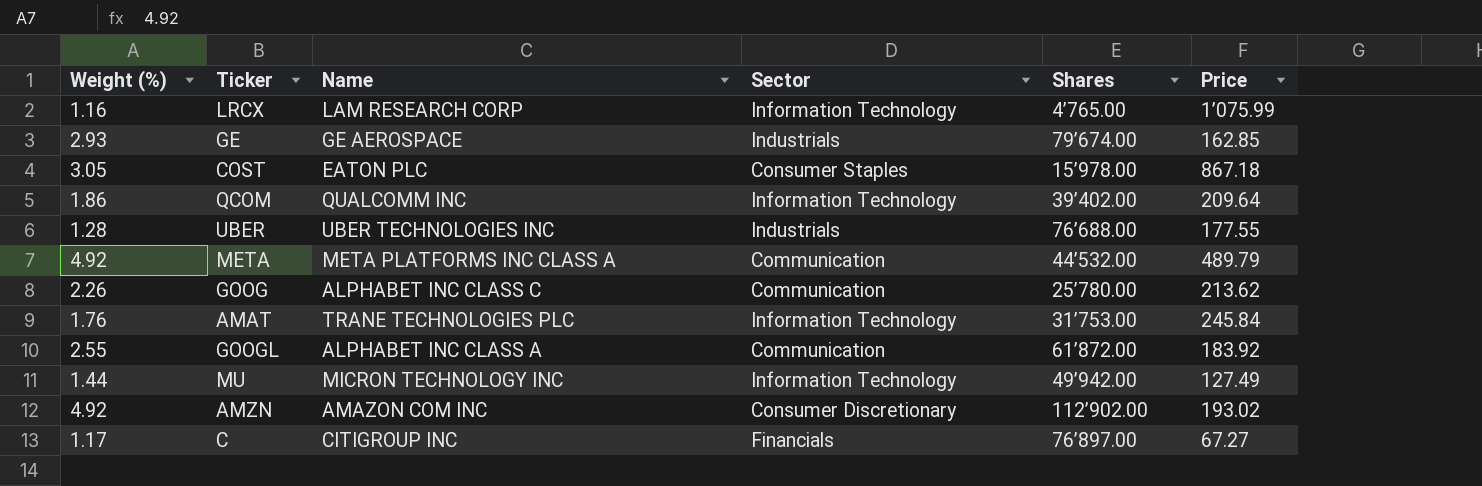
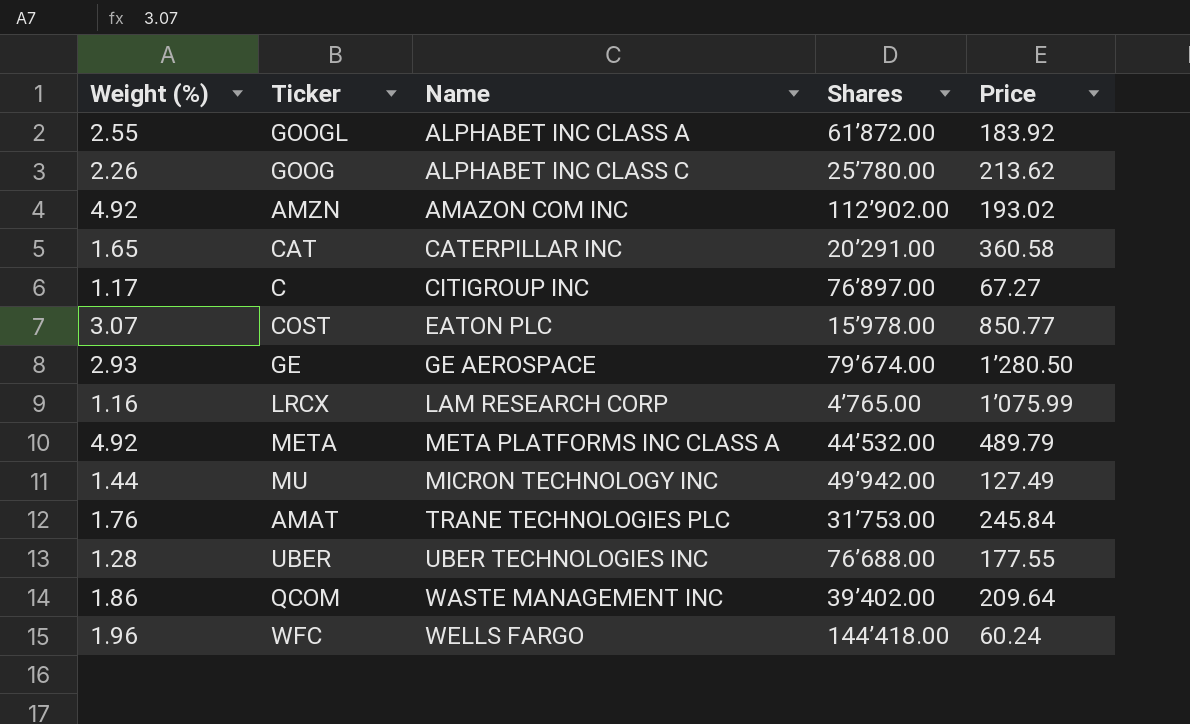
row order: none -> Name ascending
column Sector | position: 4 -> none
row CAT: none -> 1.65 | CATERPILLAR INC | 20’291.00 | 360.58
COST | Weight (%): 3.05 -> 3.07
COST | Price: 867.18 -> 850.77
GE | Price: 162.85 -> 1’280.50
QCOM | Name: QUALCOMM INC -> WASTE MANAGEMENT INC
row WFC: none -> 1.96 | WELLS FARGO | 144’418.00 | 60.24

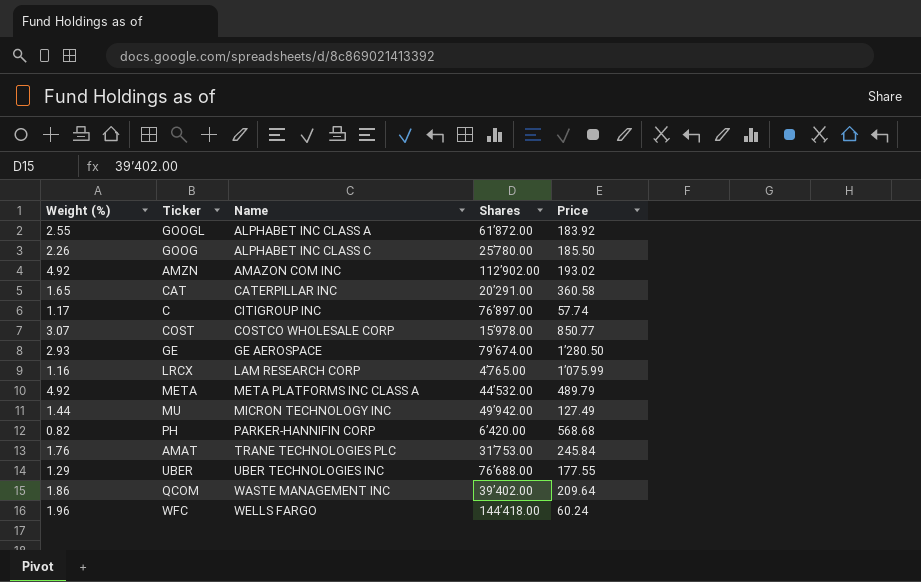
GOOG | Price: 213.62 -> 185.50
C | Price: 67.27 -> 57.74
COST | Name: EATON PLC -> COSTCO WHOLESALE CORP
row PH: none -> 0.82 | PARKER-HANNIFIN CORP | 6’420.00 | 568.68
UBER | Weight (%): 1.28 -> 1.29

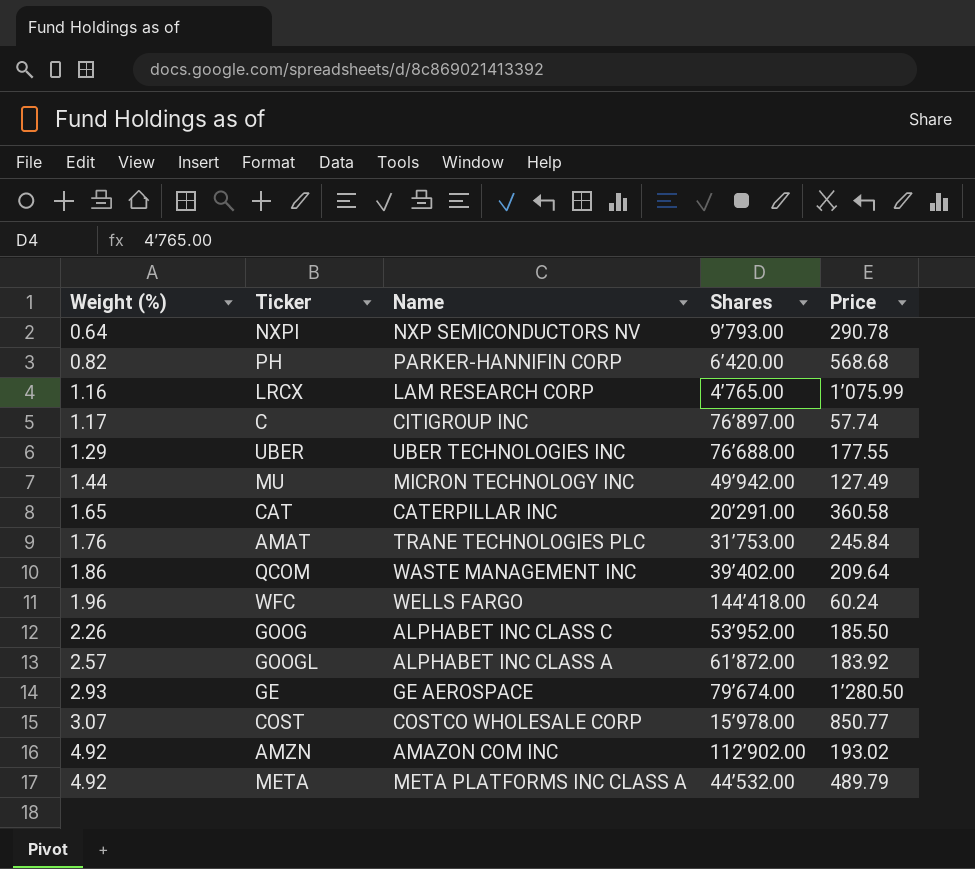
row order: Name ascending -> Weight (%) ascending
row NXPI: none -> 0.64 | NXP SEMICONDUCTORS NV | 9’793.00 | 290.78
GOOG | Shares: 25’780.00 -> 53’952.00
GOOGL | Weight (%): 2.55 -> 2.57

